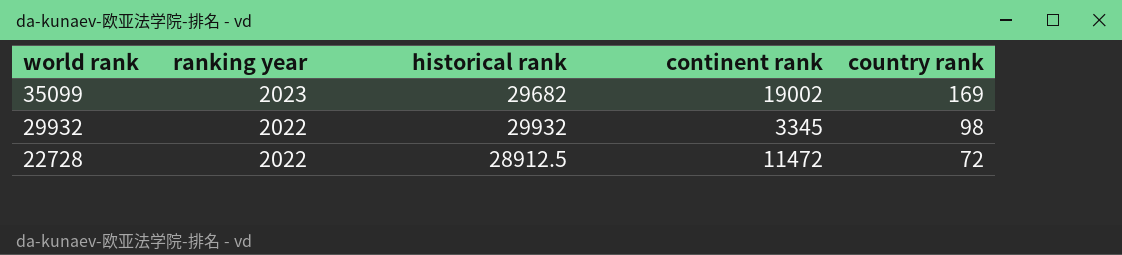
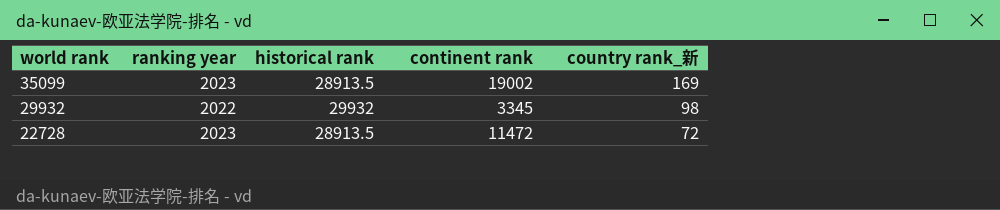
column name: country rank -> country rank_新
35099 | historical rank: 29682 -> 28913.5
22728 | ranking year: 2022 -> 2023
22728 | historical rank: 28912.5 -> 28913.5

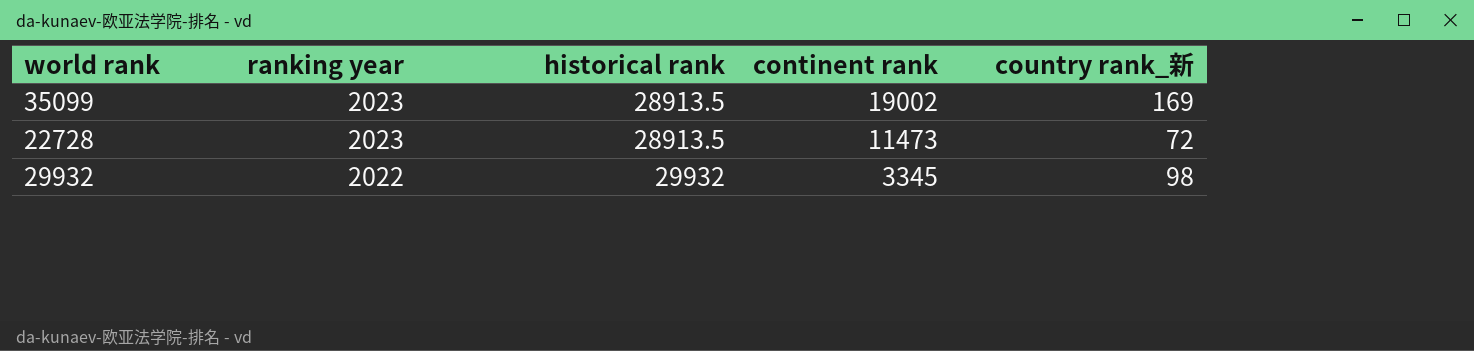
row order: world rank descending -> ranking year descending
22728 | continent rank: 11472 -> 11473

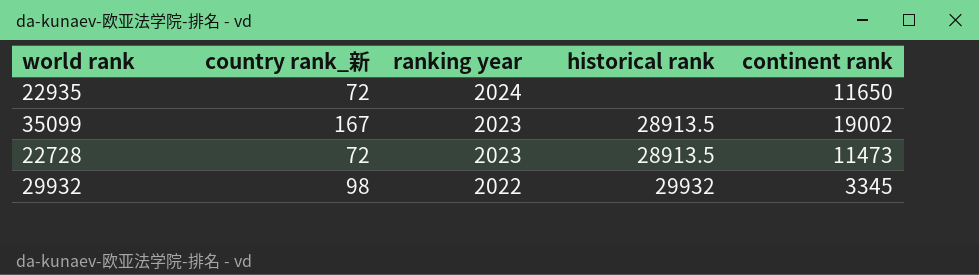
column country rank_新 | position: 5 -> 2
row 22935: none -> 72 | 2024 | none | 11650
35099 | country rank_新: 169 -> 167

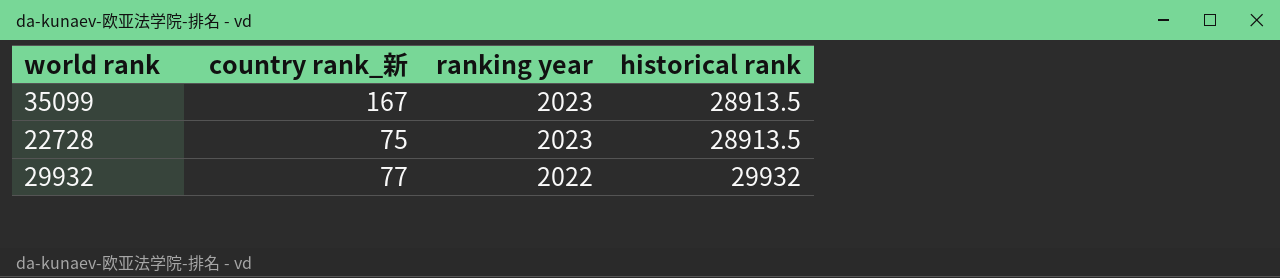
column continent rank | position: 5 -> none
row 22935: 72 | 2024 | none | 11650 -> none
22728 | country rank_新: 72 -> 75
29932 | country rank_新: 98 -> 77

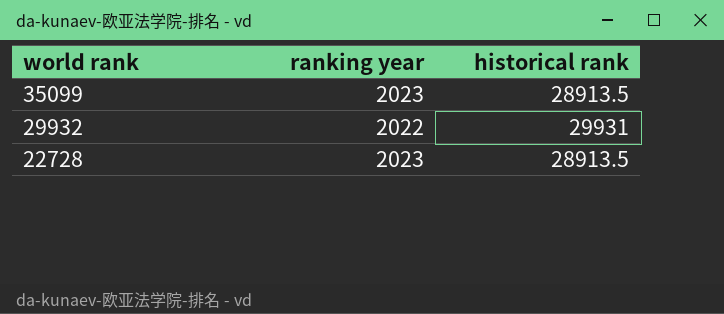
row order: ranking year descending -> world rank descending
column country rank_新 | position: 2 -> none
29932 | historical rank: 29932 -> 29931

